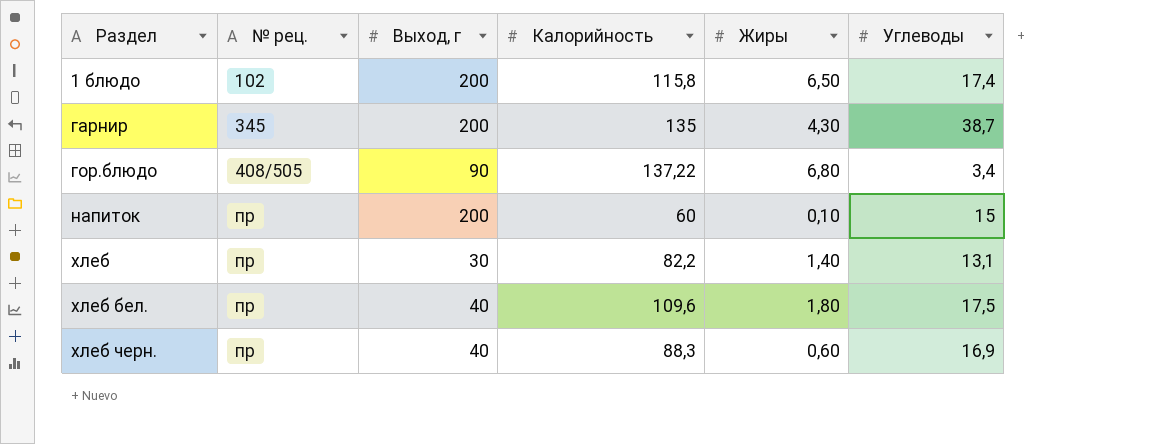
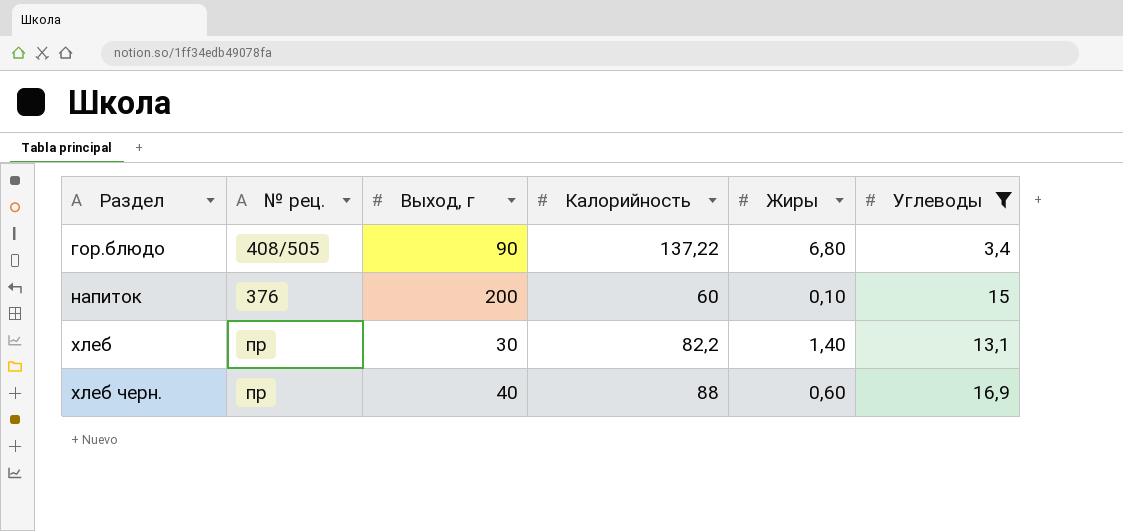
filter: none -> Углеводы <= 16,9
напиток | № рец.: пр -> 376
хлеб черн. | Калорийность: 88,3 -> 88

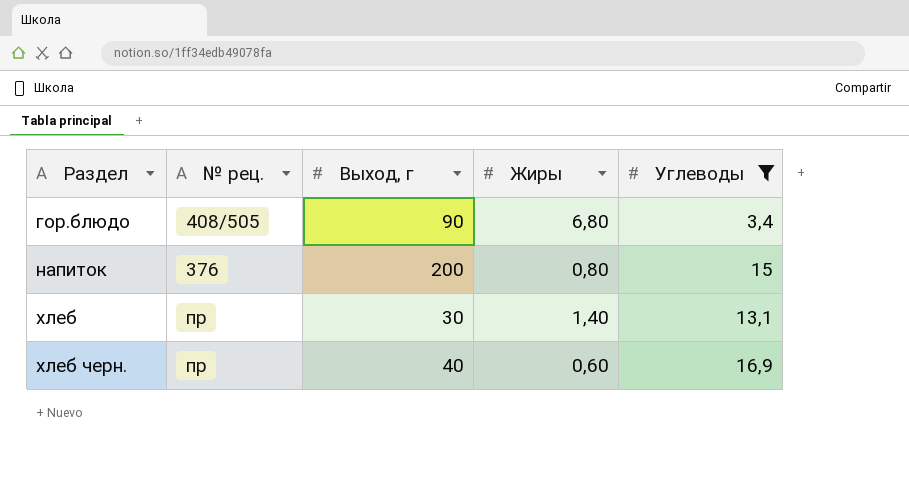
column Калорийность | position: 4 -> none
напиток | Жиры: 0,10 -> 0,80

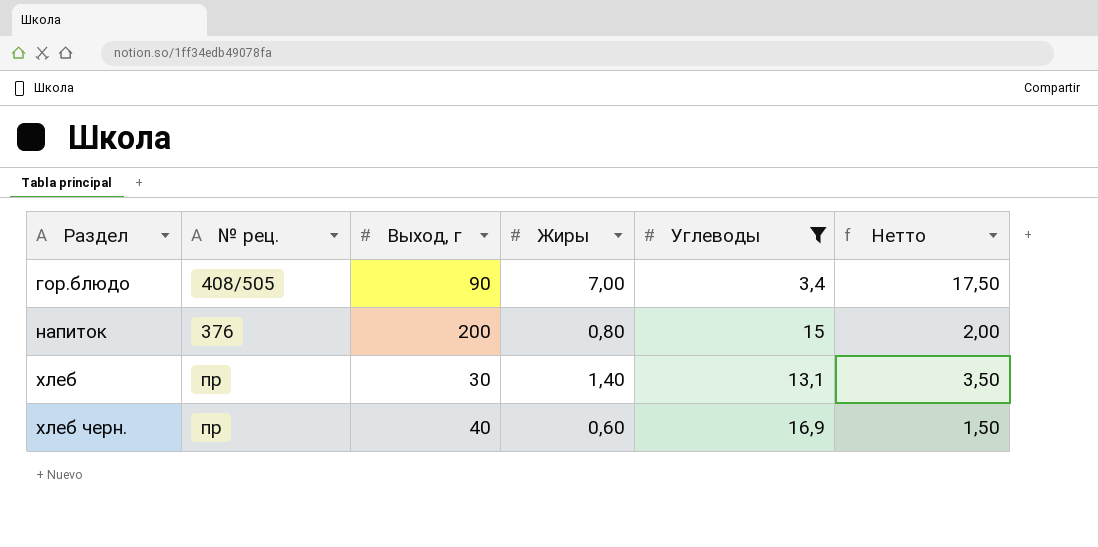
column Нетто | formula: none -> [Жиры] * 2,5
гор.блюдо | Жиры: 6,80 -> 7,00

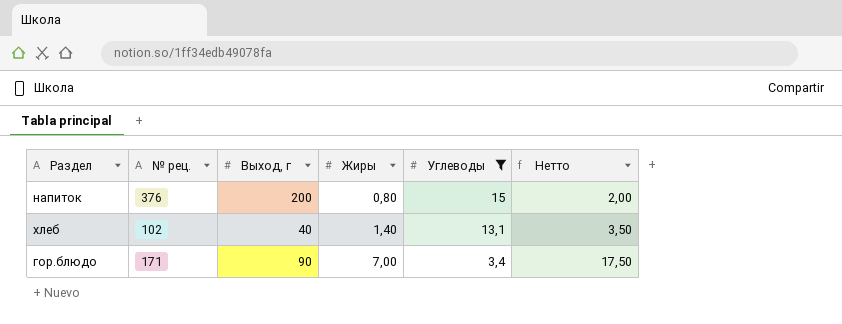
row order: Раздел ascending -> Жиры ascending
row хлеб черн.: пр | 40 | 0,60 | 16,9 | 1,50 -> none
хлеб | № рец.: пр -> 102
хлеб | Выход, г: 30 -> 40
гор.блюдо | № рец.: 408/505 -> 171

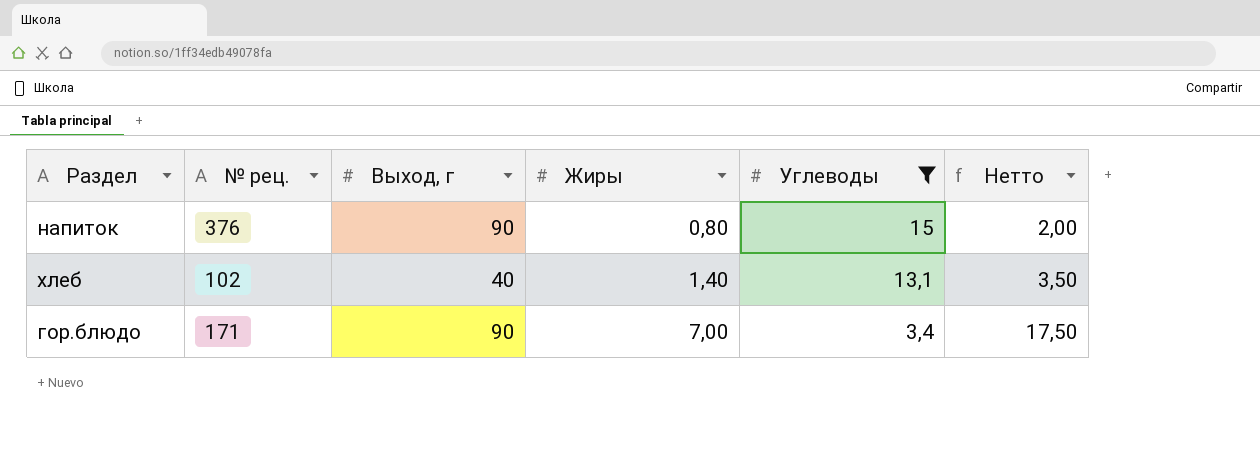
напиток | Выход, г: 200 -> 90

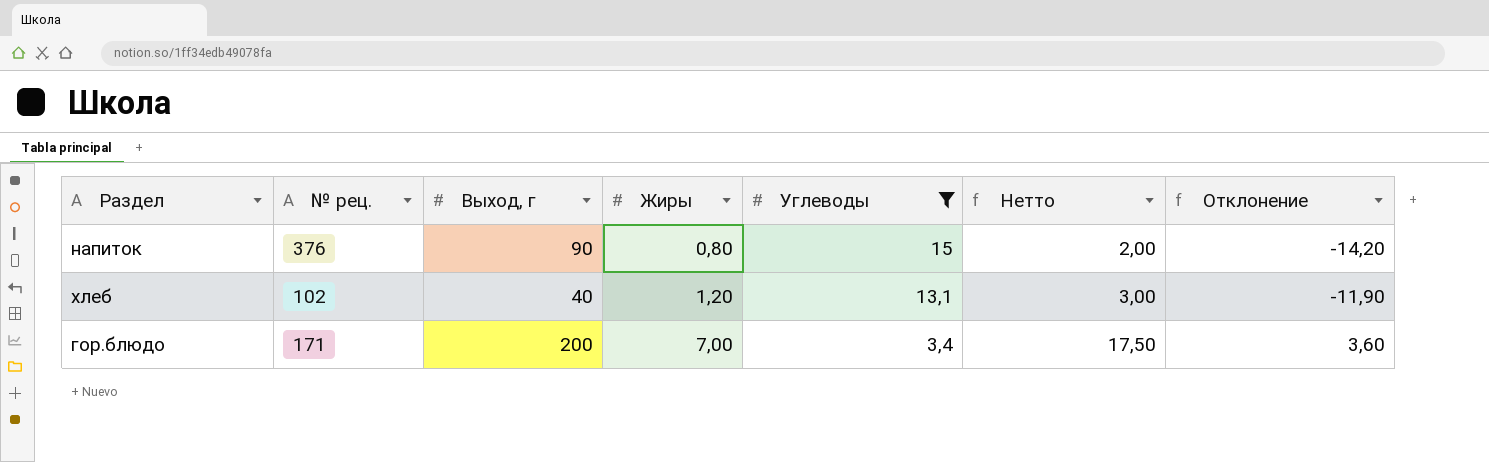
column Отклонение | formula: none -> [Жиры] - [Углеводы]
хлеб | Жиры: 1,40 -> 1,20
хлеб | Нетто: 3,50 -> 3,00
гор.блюдо | Выход, г: 90 -> 200

